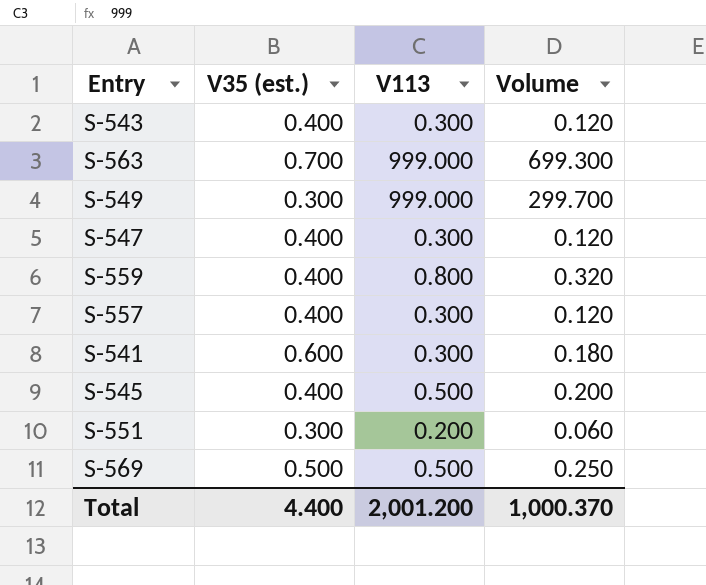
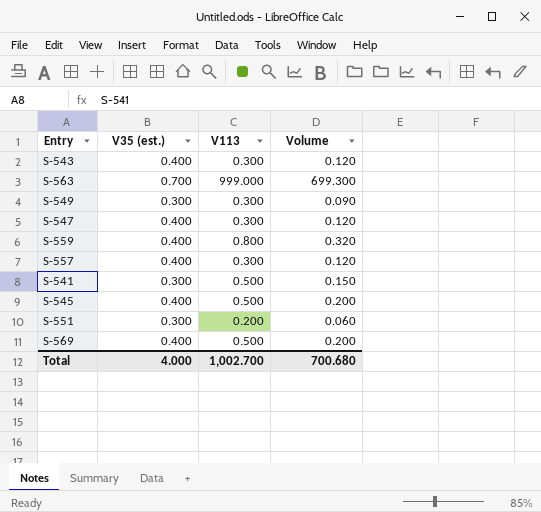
S-549 | V113: 999.000 -> 0.300
S-549 | Volume: 299.700 -> 0.090
S-541 | V35 (est.): 0.600 -> 0.300
S-541 | V113: 0.300 -> 0.500
S-541 | Volume: 0.180 -> 0.150
S-569 | V35 (est.): 0.500 -> 0.400
S-569 | Volume: 0.250 -> 0.200
Total | V35 (est.): 4.400 -> 4.000
Total | V113: 2,001.200 -> 1,002.700
Total | Volume: 1,000.370 -> 700.680

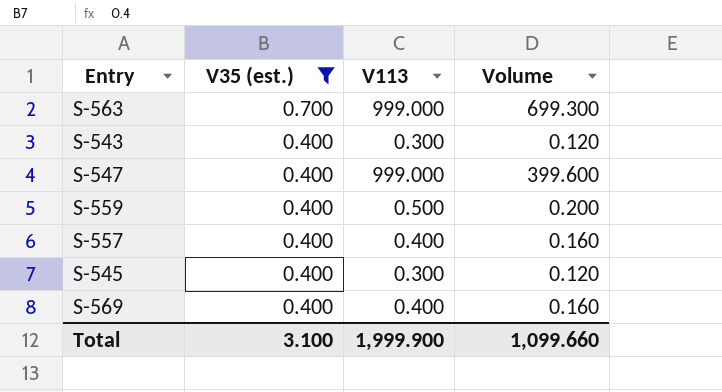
filter: none -> V35 (est.) != 0.300
row order: none -> V35 (est.) descending
S-547 | V113: 0.300 -> 999.000
S-547 | Volume: 0.120 -> 399.600
S-559 | V113: 0.800 -> 0.500
S-559 | Volume: 0.320 -> 0.200
S-557 | V113: 0.300 -> 0.400
S-557 | Volume: 0.120 -> 0.160
S-545 | V113: 0.500 -> 0.300
S-545 | Volume: 0.200 -> 0.120
S-569 | V113: 0.500 -> 0.400
S-569 | Volume: 0.200 -> 0.160
Total | V35 (est.): 4.000 -> 3.100
Total | V113: 1,002.700 -> 1,999.900
Total | Volume: 700.680 -> 1,099.660

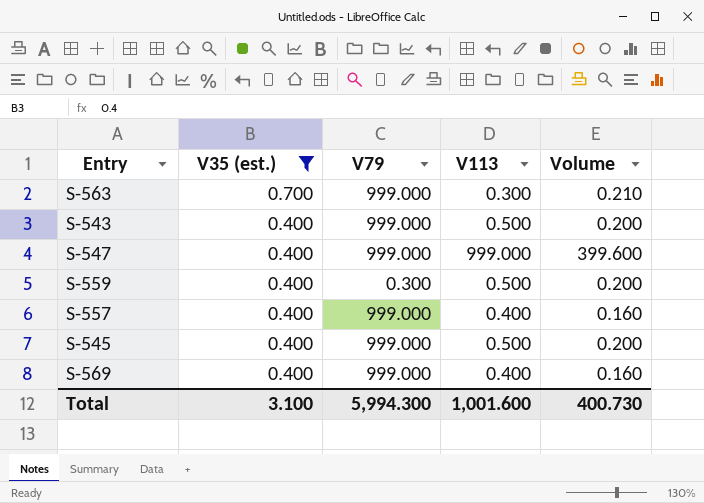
column V79 | position: none -> 3
S-563 | V113: 999.000 -> 0.300
S-563 | Volume: 699.300 -> 0.210
S-543 | V113: 0.300 -> 0.500
S-543 | Volume: 0.120 -> 0.200
S-545 | V113: 0.300 -> 0.500
S-545 | Volume: 0.120 -> 0.200
Total | V113: 1,999.900 -> 1,001.600
Total | Volume: 1,099.660 -> 400.730

